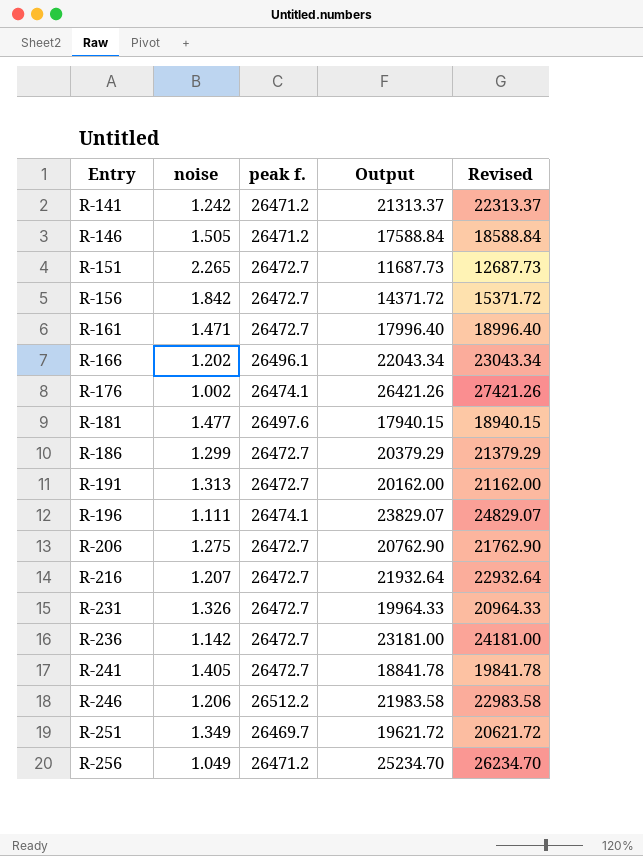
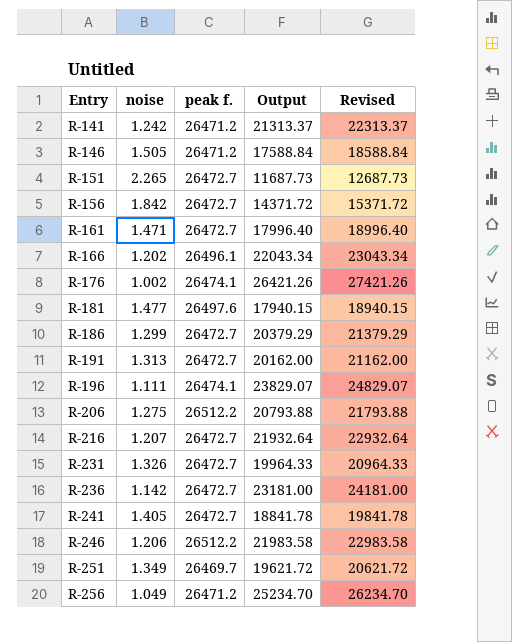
R-206 | peak f.: 26472.7 -> 26512.2
R-206 | Output: 20762.90 -> 20793.88
R-206 | Revised: 21762.90 -> 21793.88

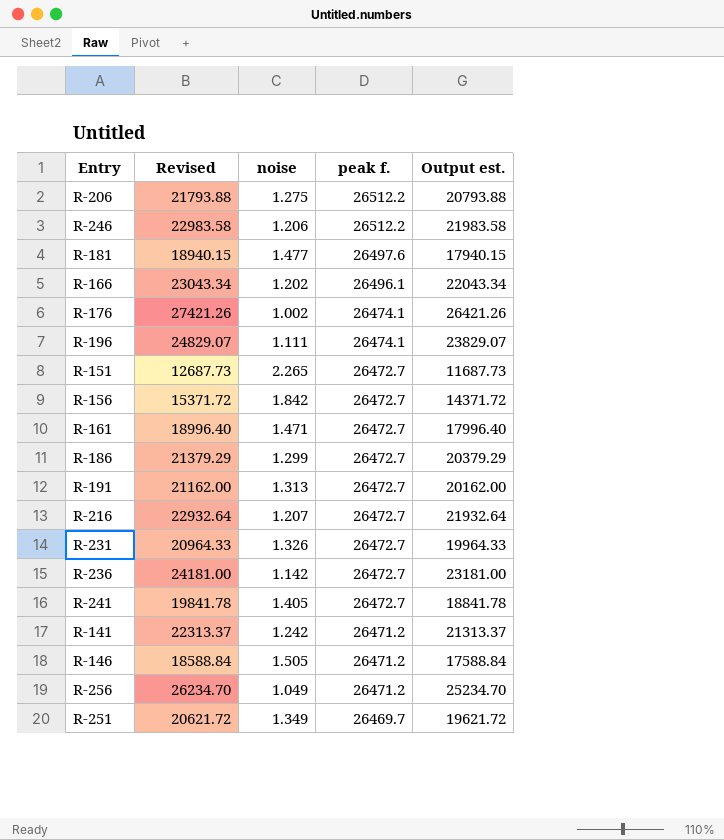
row order: Entry ascending -> peak f. descending
column Revised | position: 5 -> 2
column name: Output -> Output est.

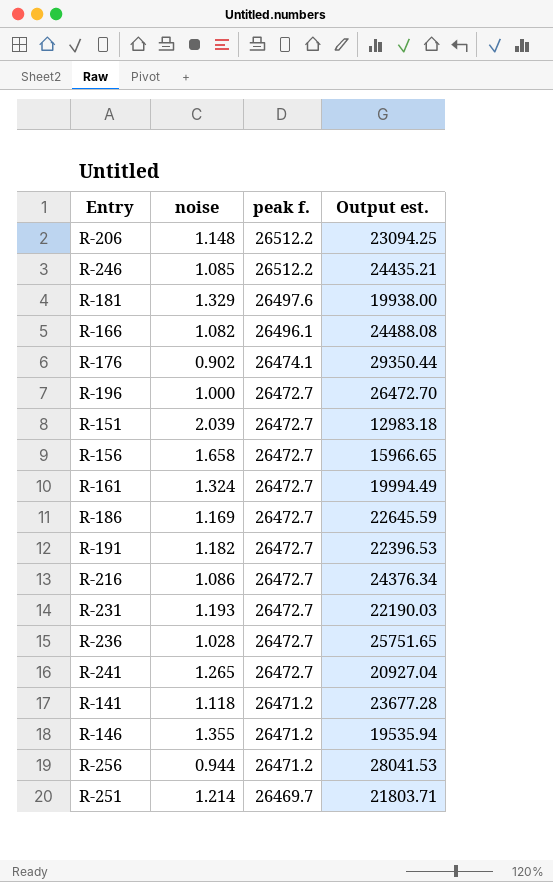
column Revised | formula: [Output est.] + 1000 -> none
R-206 | noise: 1.275 -> 1.148
R-206 | Output est.: 20793.88 -> 23094.25
R-246 | noise: 1.206 -> 1.085
R-246 | Output est.: 21983.58 -> 24435.21
R-181 | noise: 1.477 -> 1.329
R-181 | Output est.: 17940.15 -> 19938.00
R-166 | noise: 1.202 -> 1.082
R-166 | Output est.: 22043.34 -> 24488.08
R-176 | noise: 1.002 -> 0.902
R-176 | Output est.: 26421.26 -> 29350.44
R-196 | noise: 1.111 -> 1.000
R-196 | peak f.: 26474.1 -> 26472.7
R-196 | Output est.: 23829.07 -> 26472.70
R-151 | noise: 2.265 -> 2.039
R-151 | Output est.: 11687.73 -> 12983.18
R-156 | noise: 1.842 -> 1.658
R-156 | Output est.: 14371.72 -> 15966.65
R-161 | noise: 1.471 -> 1.324
R-161 | Output est.: 17996.40 -> 19994.49
R-186 | noise: 1.299 -> 1.169
R-186 | Output est.: 20379.29 -> 22645.59
R-191 | noise: 1.313 -> 1.182
R-191 | Output est.: 20162.00 -> 22396.53
R-216 | noise: 1.207 -> 1.086
R-216 | Output est.: 21932.64 -> 24376.34
R-231 | noise: 1.326 -> 1.193
R-231 | Output est.: 19964.33 -> 22190.03
R-236 | noise: 1.142 -> 1.028
R-236 | Output est.: 23181.00 -> 25751.65
R-241 | noise: 1.405 -> 1.265
R-241 | Output est.: 18841.78 -> 20927.04
R-141 | noise: 1.242 -> 1.118
R-141 | Output est.: 21313.37 -> 23677.28
R-146 | noise: 1.505 -> 1.355
R-146 | Output est.: 17588.84 -> 19535.94
R-256 | noise: 1.049 -> 0.944
R-256 | Output est.: 25234.70 -> 28041.53
R-251 | noise: 1.349 -> 1.214
R-251 | Output est.: 19621.72 -> 21803.71

